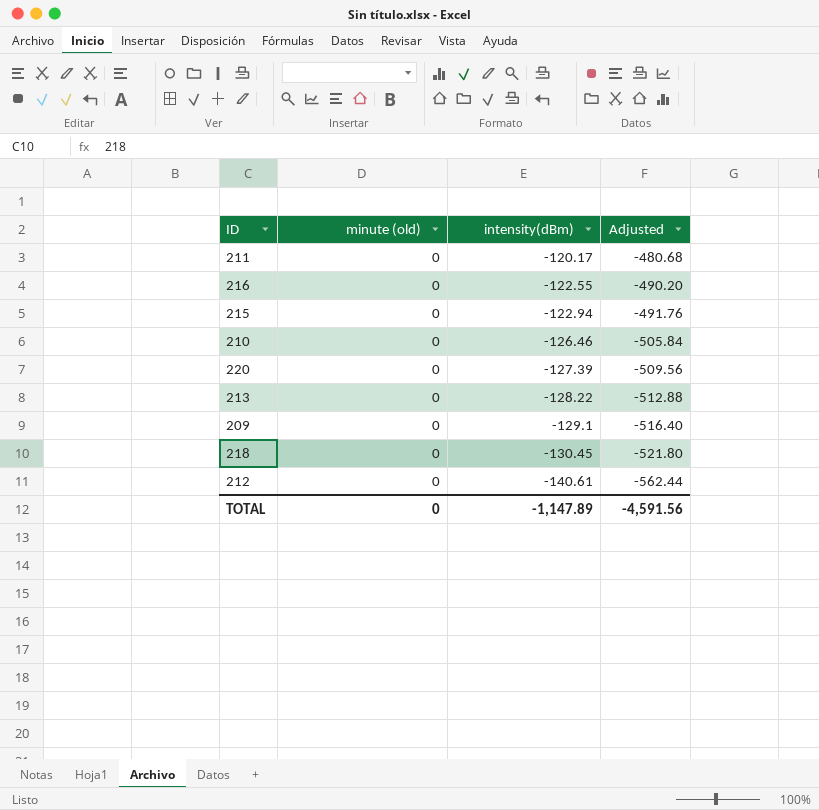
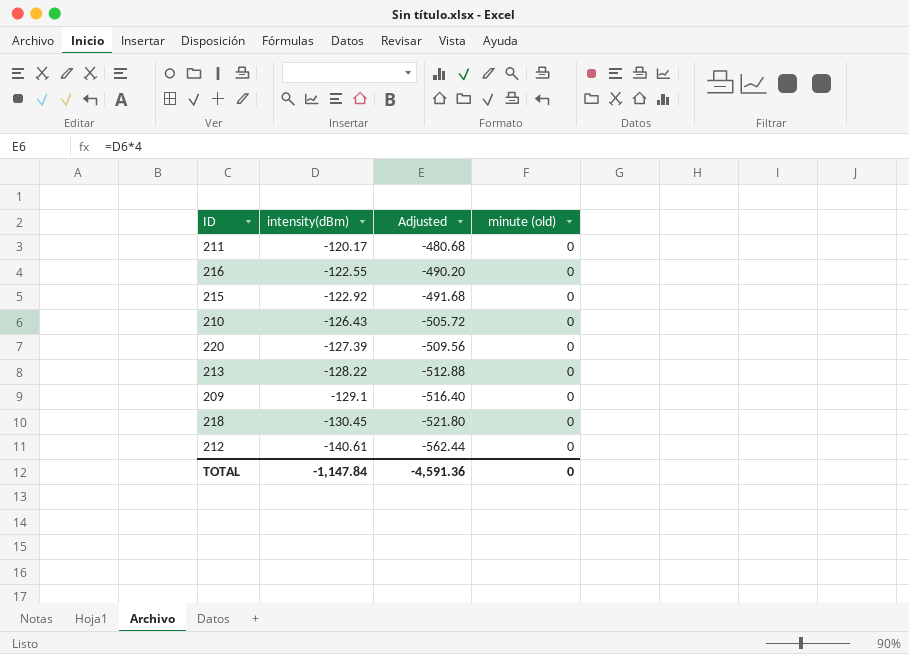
column minute (old) | position: 2 -> 4
215 | intensity(dBm): -122.94 -> -122.92
215 | Adjusted: -491.76 -> -491.68
210 | intensity(dBm): -126.46 -> -126.43
210 | Adjusted: -505.84 -> -505.72
TOTAL | intensity(dBm): -1,147.89 -> -1,147.84
TOTAL | Adjusted: -4,591.56 -> -4,591.36

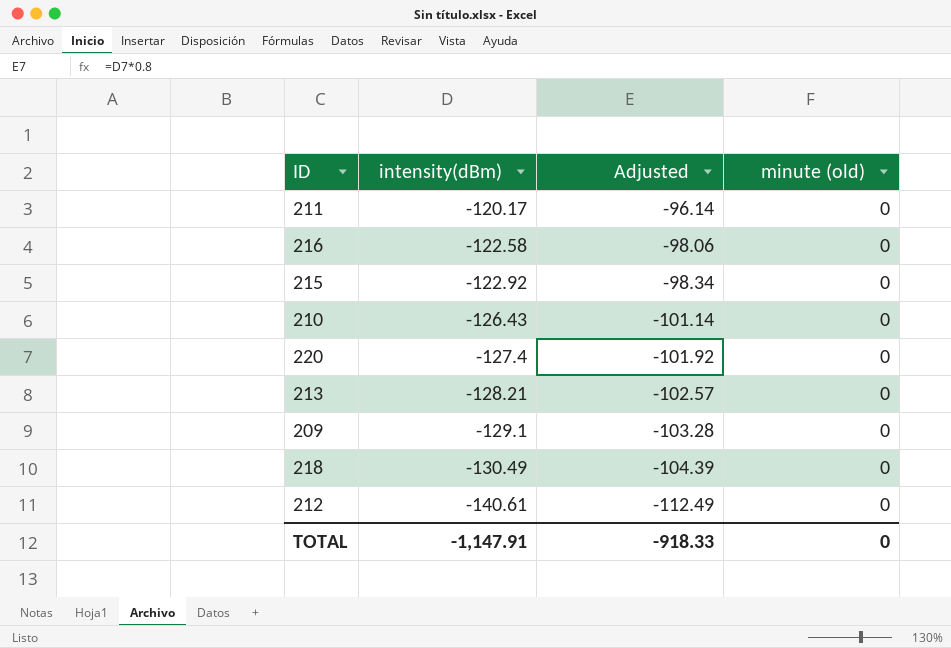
column Adjusted | formula: [intensity(dBm)] * 4 -> [intensity(dBm)] * 0.8
216 | intensity(dBm): -122.55 -> -122.58
220 | intensity(dBm): -127.39 -> -127.4
213 | intensity(dBm): -128.22 -> -128.21
218 | intensity(dBm): -130.45 -> -130.49
TOTAL | intensity(dBm): -1,147.84 -> -1,147.91
TOTAL | Adjusted: -4,591.36 -> -918.33

